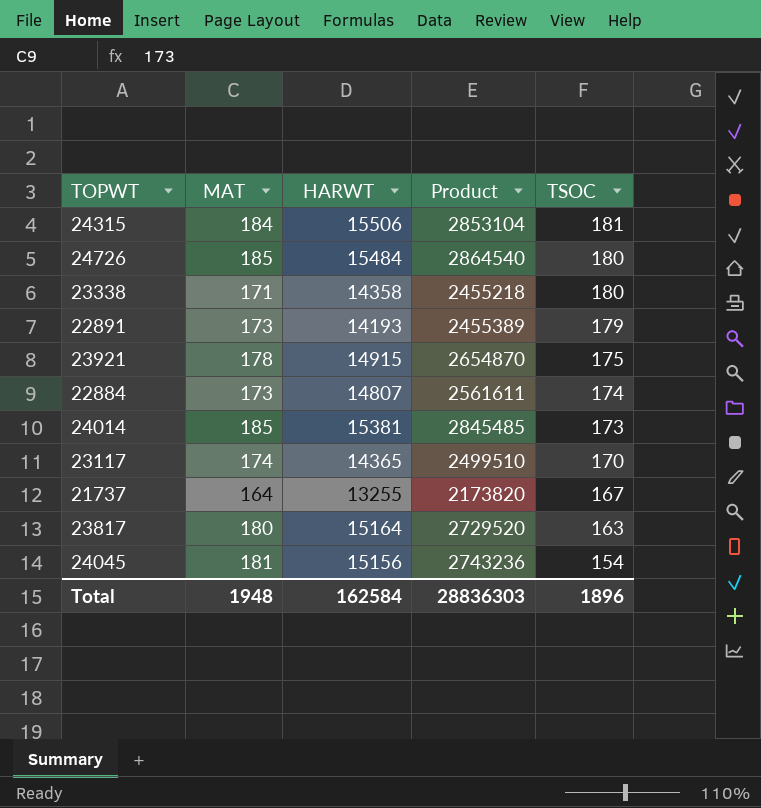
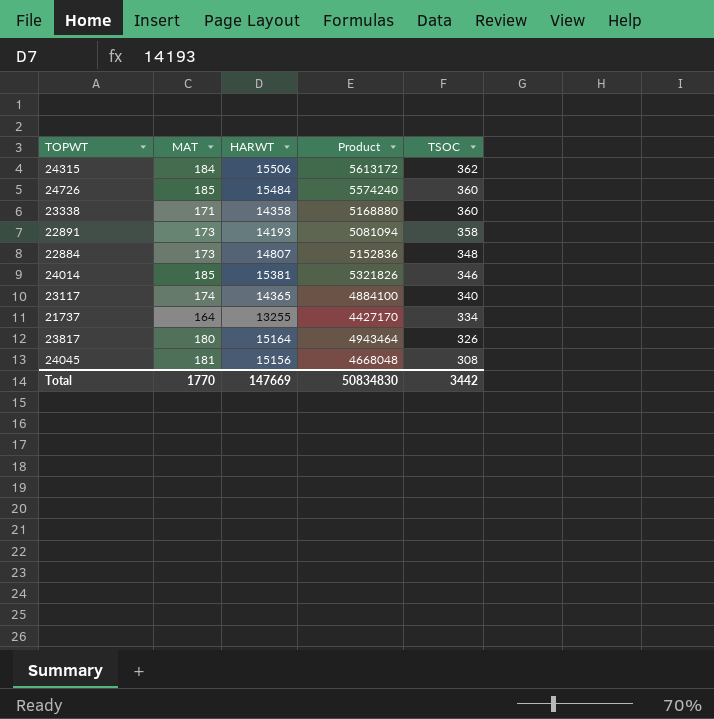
column Product | formula: [MAT] * [HARWT] -> [HARWT] * [TSOC]
row 23921: 178 | 14915 | 2654870 | 175 -> none
24315 | TSOC: 181 -> 362
24726 | TSOC: 180 -> 360
23338 | TSOC: 180 -> 360
22891 | TSOC: 179 -> 358
22884 | TSOC: 174 -> 348
24014 | TSOC: 173 -> 346
23117 | TSOC: 170 -> 340
21737 | TSOC: 167 -> 334
23817 | TSOC: 163 -> 326
24045 | TSOC: 154 -> 308
Total | MAT: 1948 -> 1770
Total | HARWT: 162584 -> 147669
Total | Product: 28836303 -> 50834830
Total | TSOC: 1896 -> 3442

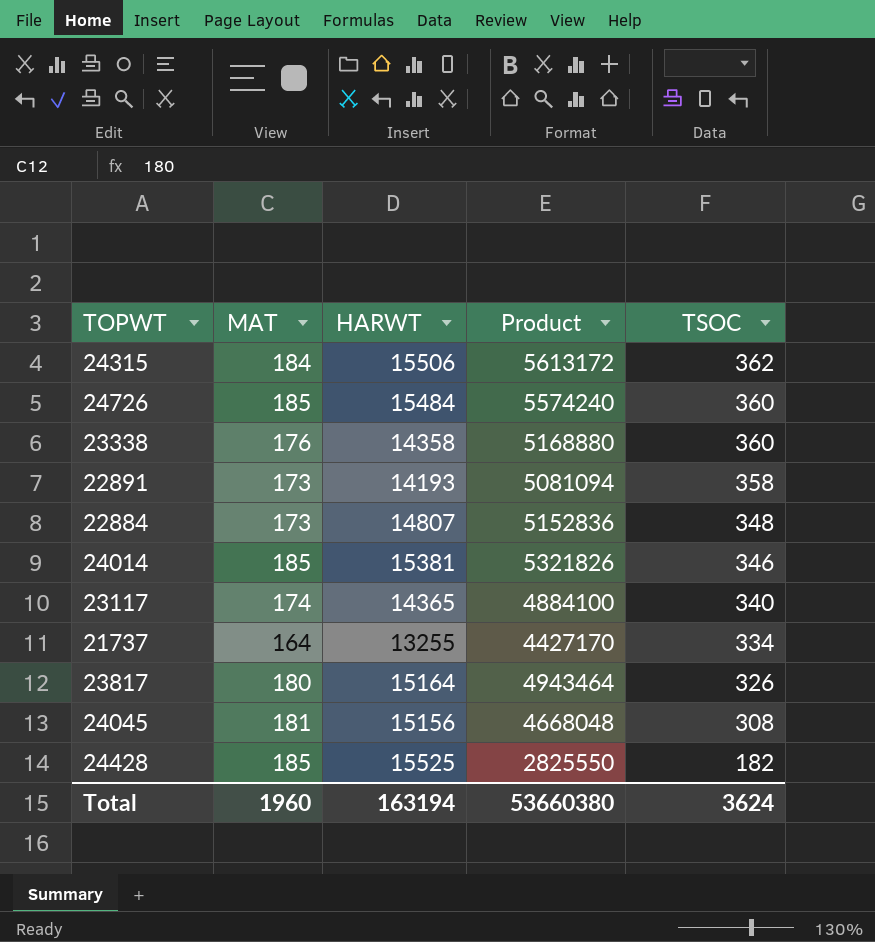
23338 | MAT: 171 -> 176
row 24428: none -> 185 | 15525 | 2825550 | 182
Total | MAT: 1770 -> 1960
Total | HARWT: 147669 -> 163194
Total | Product: 50834830 -> 53660380
Total | TSOC: 3442 -> 3624

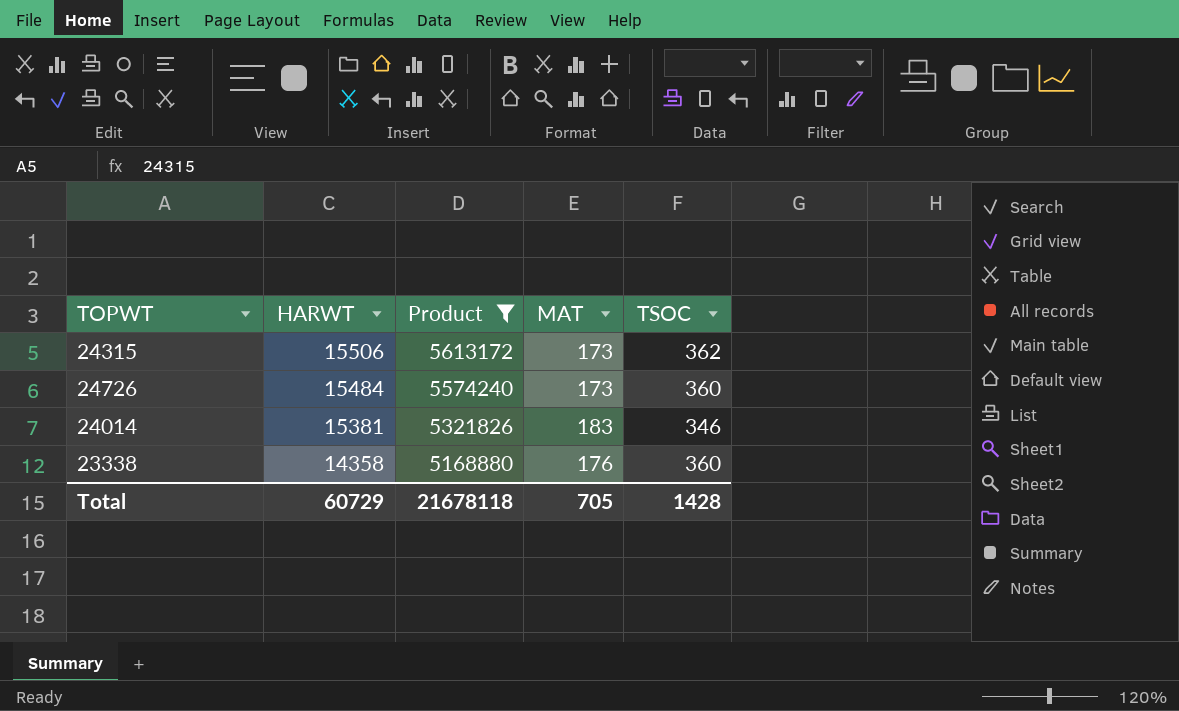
filter: none -> Product >= 5168880
row order: TSOC descending -> HARWT descending
column MAT | position: 2 -> 4
24315 | MAT: 184 -> 173
24726 | MAT: 185 -> 173
24014 | MAT: 185 -> 183
Total | HARWT: 163194 -> 60729
Total | Product: 53660380 -> 21678118
Total | MAT: 1960 -> 705
Total | TSOC: 3624 -> 1428

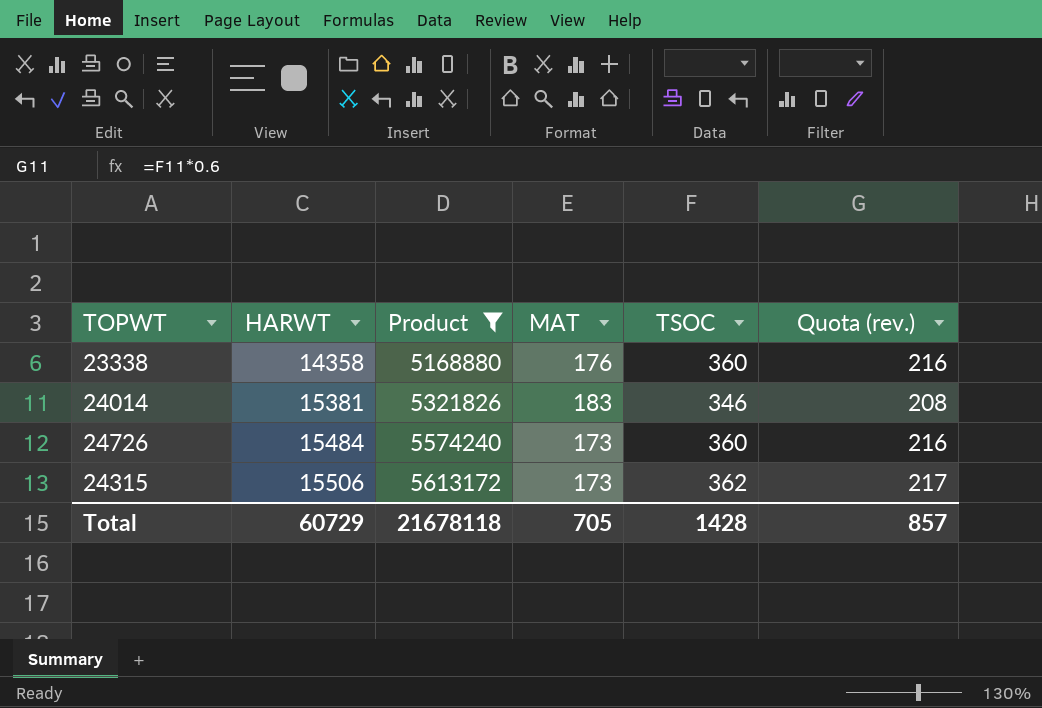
row order: HARWT descending -> HARWT ascending
column Quota (rev.) | formula: none -> [TSOC] * 0.6

